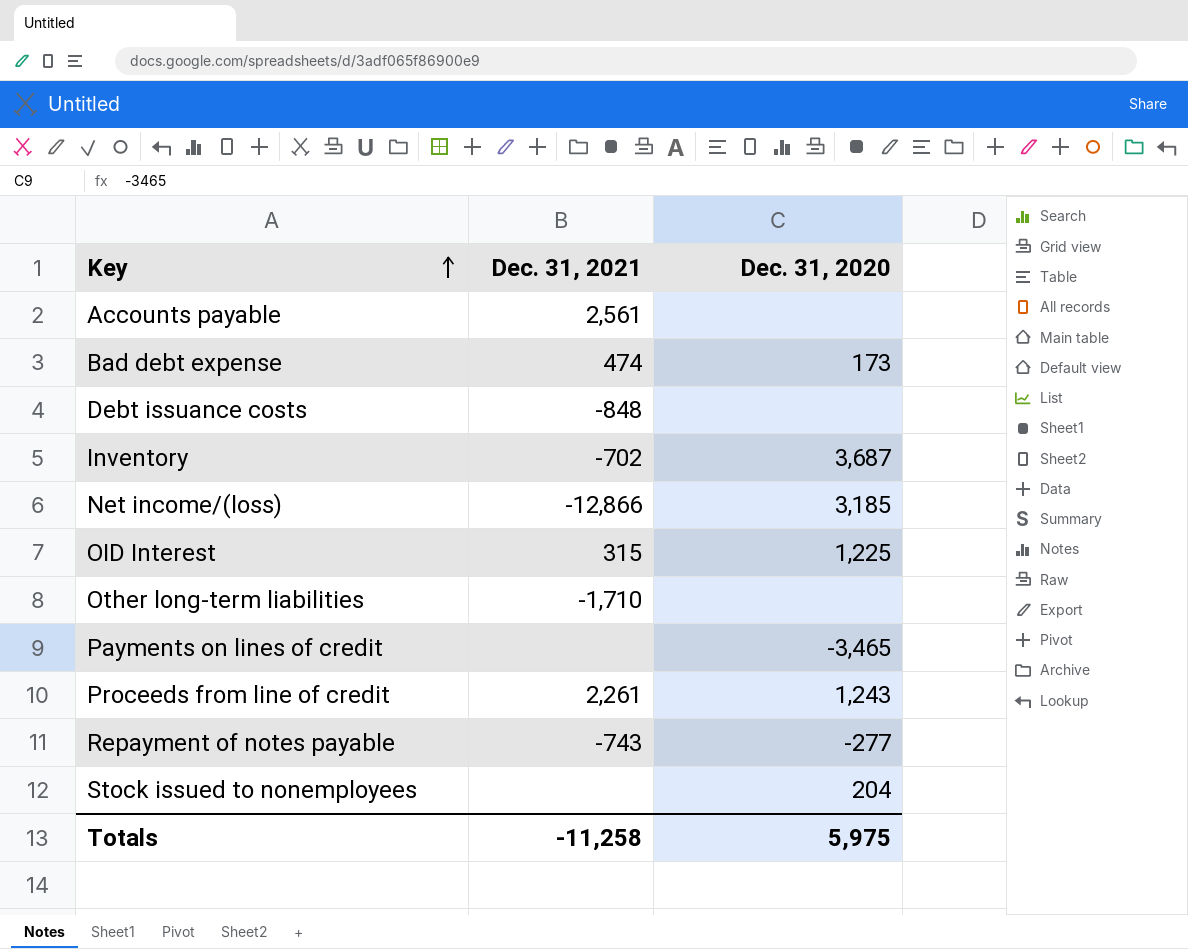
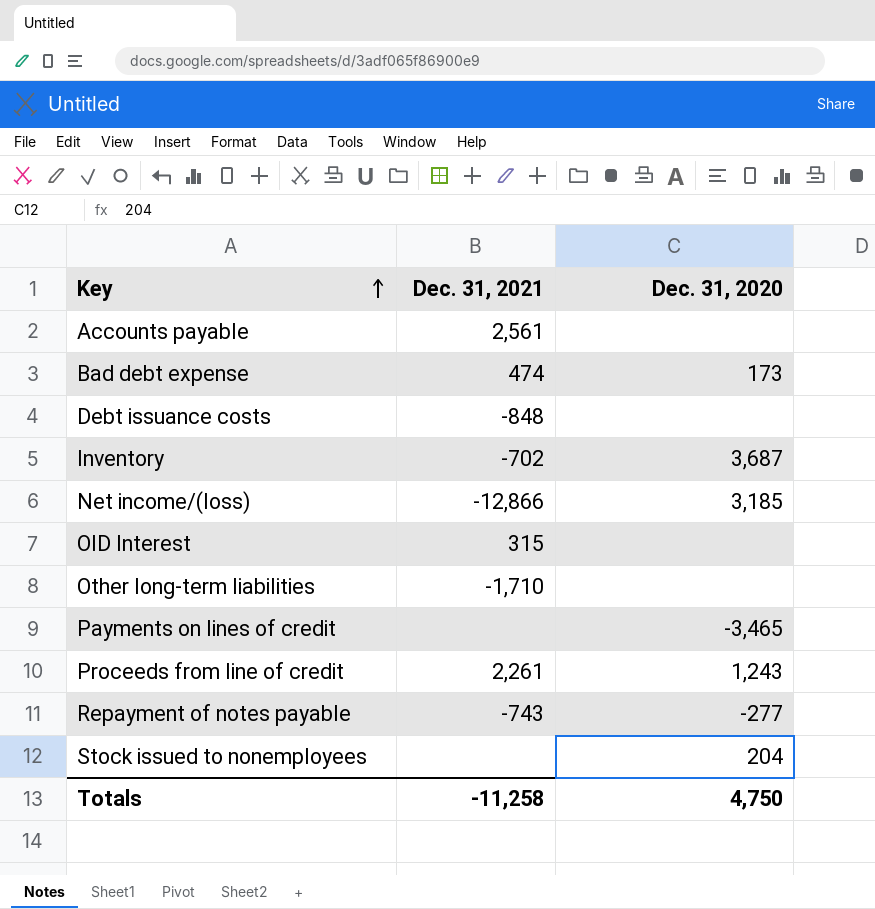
OID Interest | Dec. 31, 2020: 1,225 -> none
Totals | Dec. 31, 2020: 5,975 -> 4,750

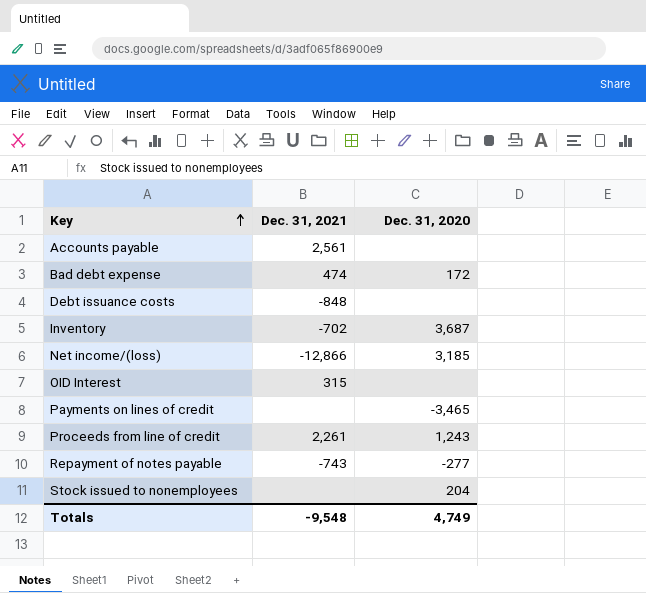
row Other long-term liabilities: -1,710 | none -> none
Bad debt expense | Dec. 31, 2020: 173 -> 172
Totals | Dec. 31, 2021: -11,258 -> -9,548
Totals | Dec. 31, 2020: 4,750 -> 4,749

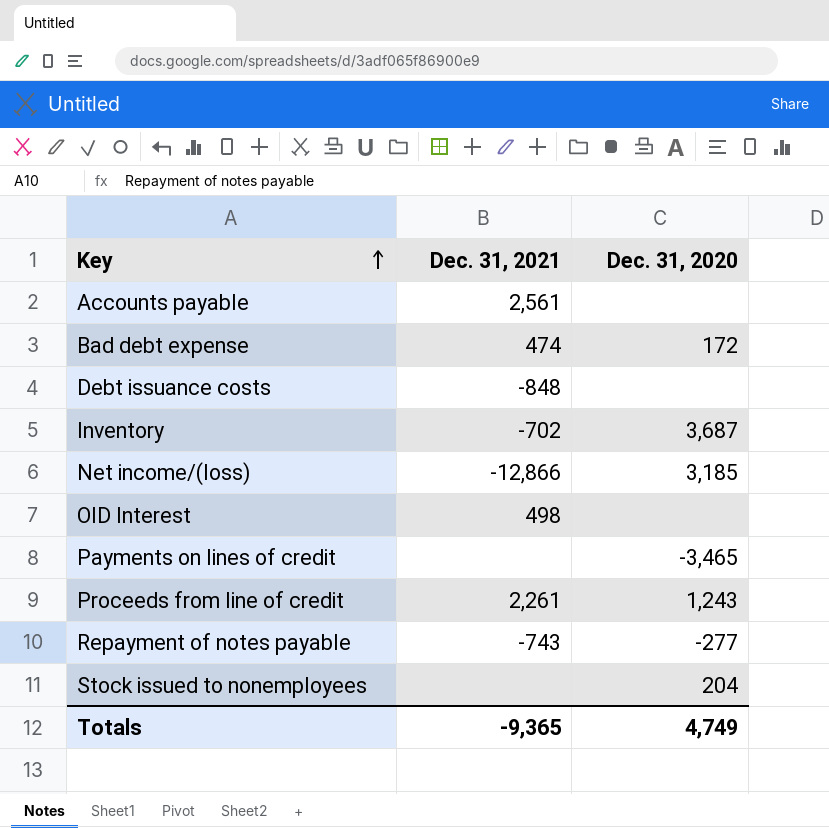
OID Interest | Dec. 31, 2021: 315 -> 498
Totals | Dec. 31, 2021: -9,548 -> -9,365

